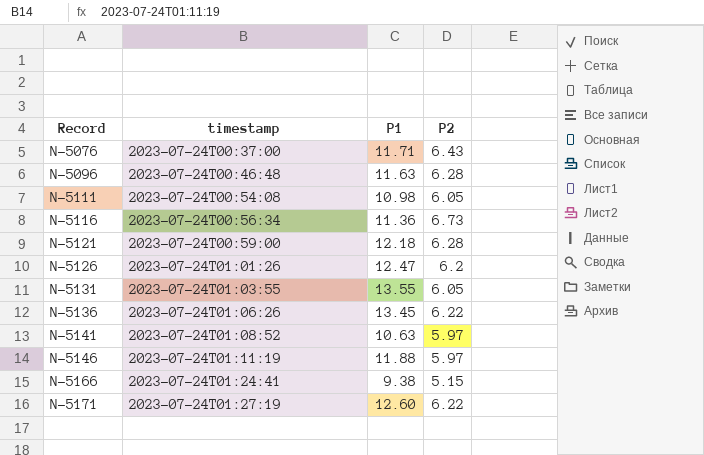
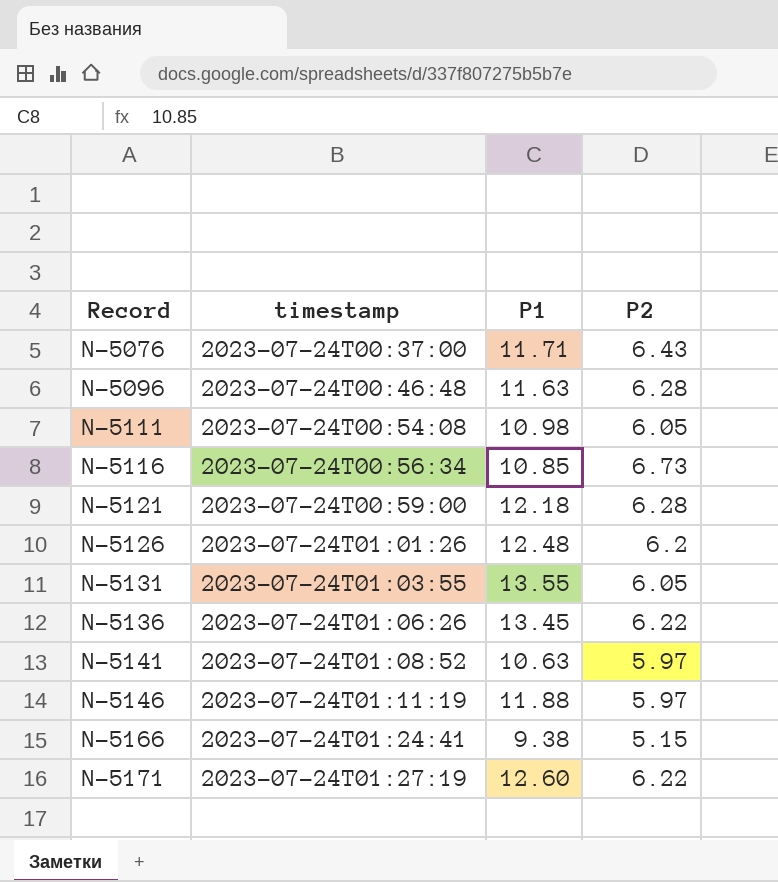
N-5116 | P1: 11.36 -> 10.85
N-5126 | P1: 12.47 -> 12.48

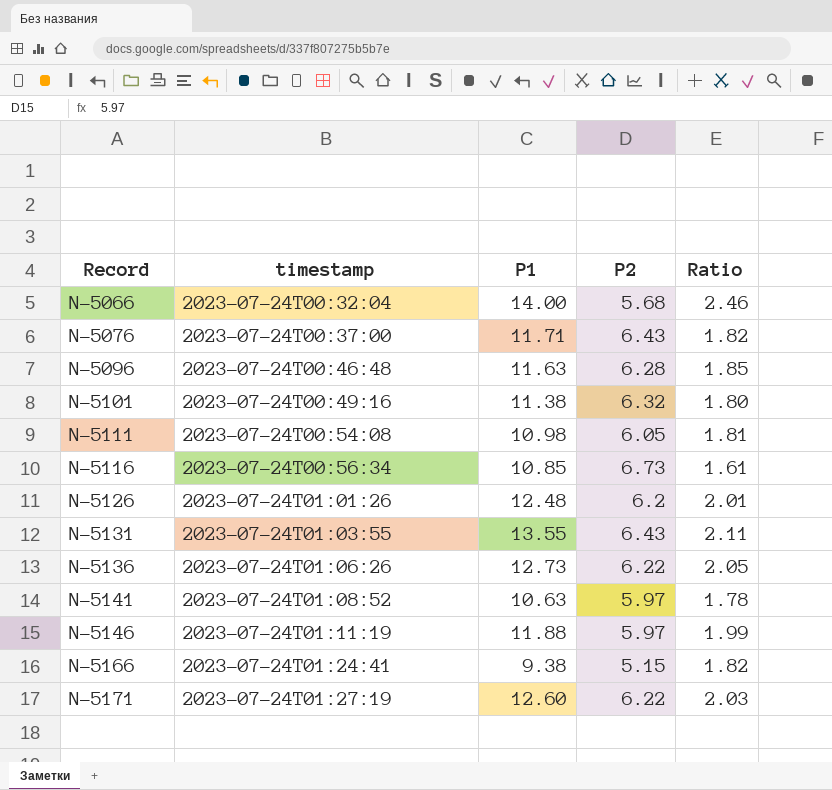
column Ratio | formula: none -> [P1] / [P2]
row N-5121: 2023-07-24T00:59:00 | 12.18 | 6.28 -> none
row N-5066: none -> 2023-07-24T00:32:04 | 14.00 | 5.68 | 2.46
row N-5101: none -> 2023-07-24T00:49:16 | 11.38 | 6.32 | 1.80
N-5131 | P2: 6.05 -> 6.43
N-5136 | P1: 13.45 -> 12.73

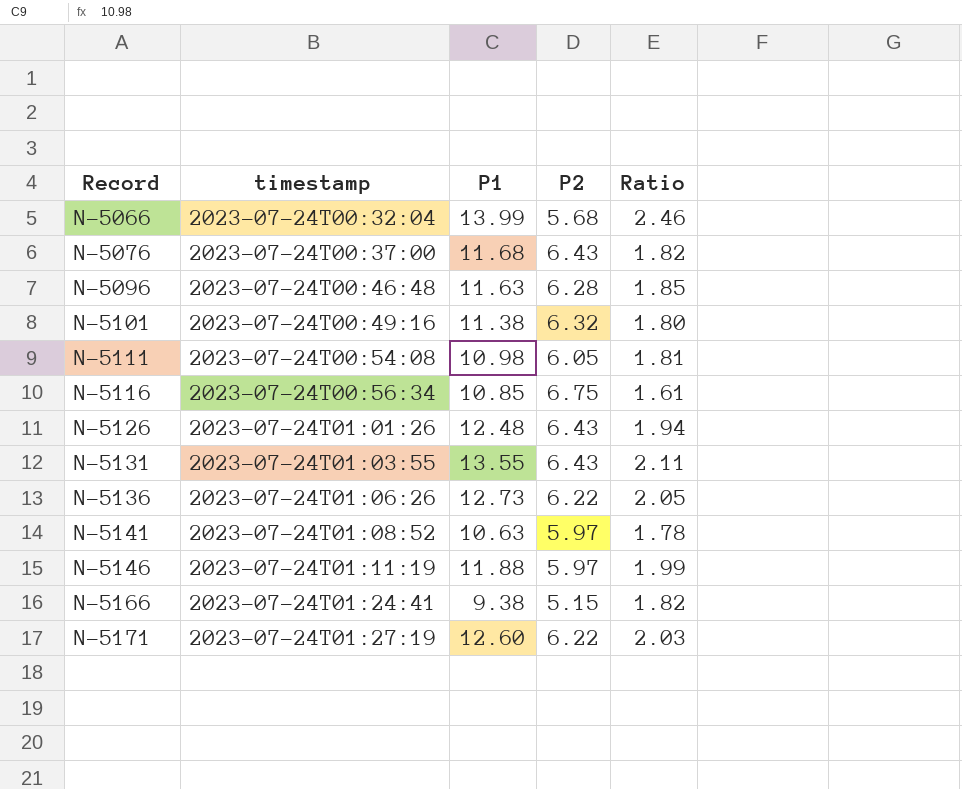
N-5066 | P1: 14.00 -> 13.99
N-5076 | P1: 11.71 -> 11.68
N-5116 | P2: 6.73 -> 6.75
N-5126 | P2: 6.2 -> 6.43
N-5126 | Ratio: 2.01 -> 1.94

